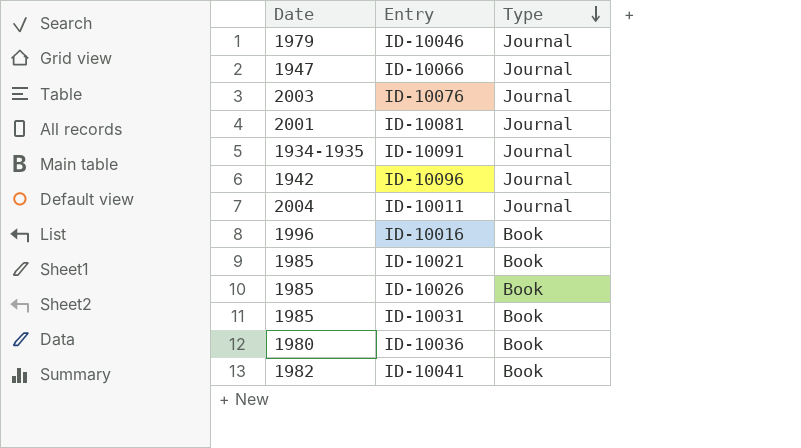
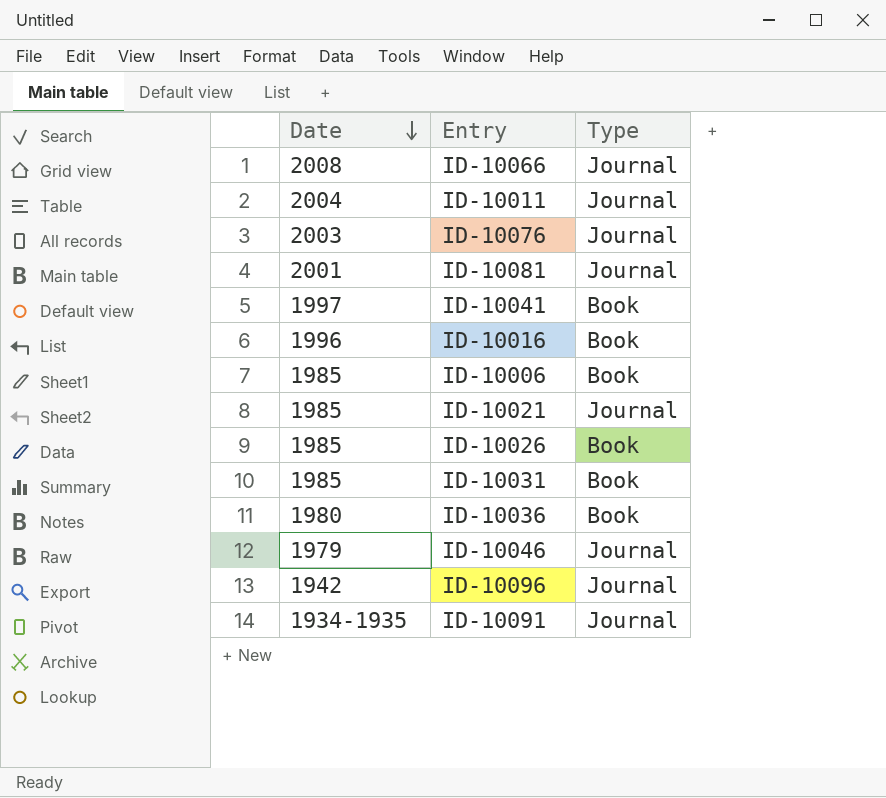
row order: Type descending -> Date descending
ID-10066 | Date: 1947 -> 2008
ID-10041 | Date: 1982 -> 1997
row ID-10006: none -> 1985 | Book
ID-10021 | Type: Book -> Journal

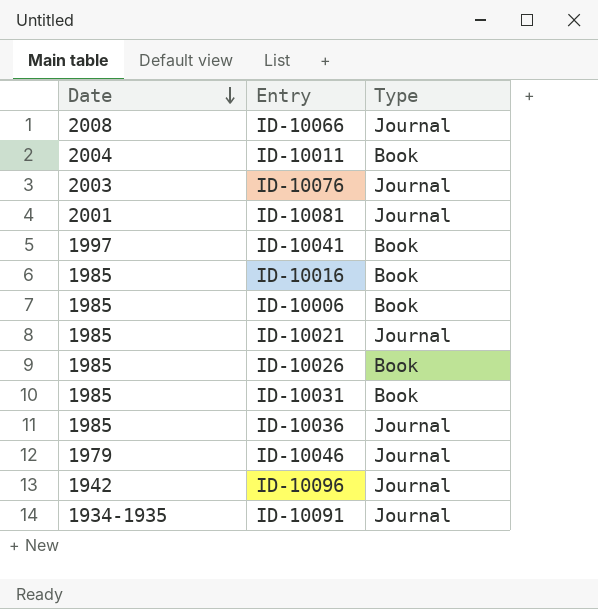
ID-10011 | Type: Journal -> Book
ID-10016 | Date: 1996 -> 1985
ID-10036 | Date: 1980 -> 1985
ID-10036 | Type: Book -> Journal

